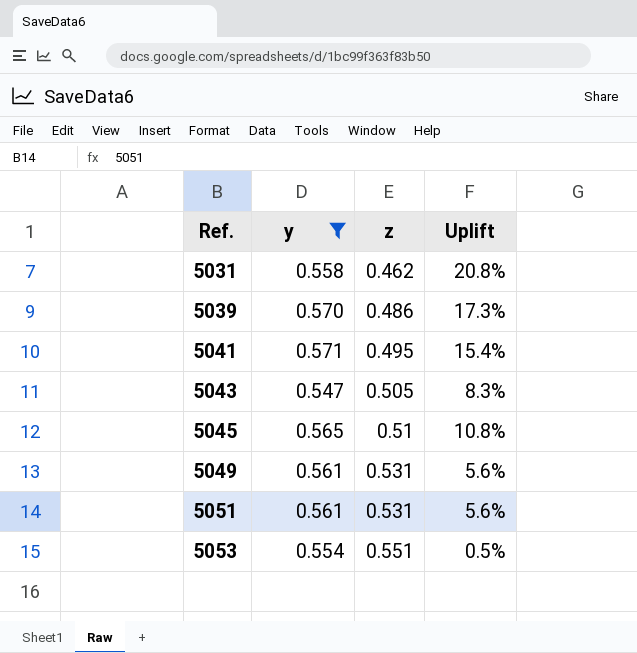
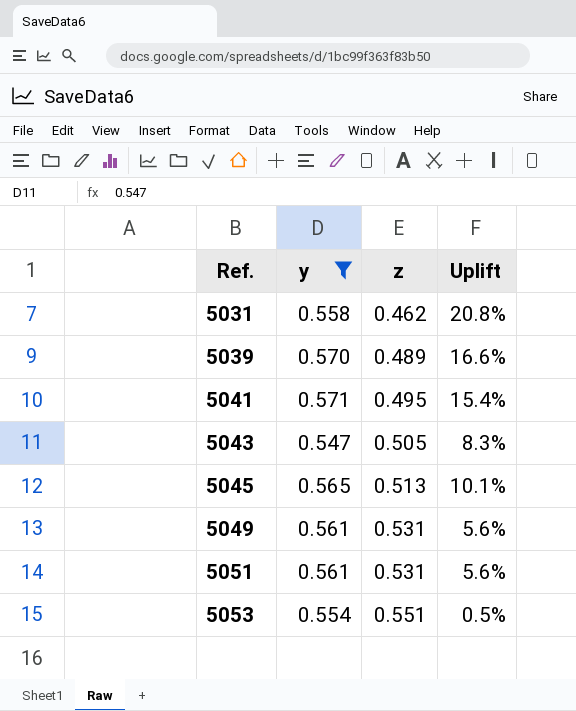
5039 | z: 0.486 -> 0.489
5039 | Uplift: 17.3% -> 16.6%
5045 | z: 0.51 -> 0.513
5045 | Uplift: 10.8% -> 10.1%

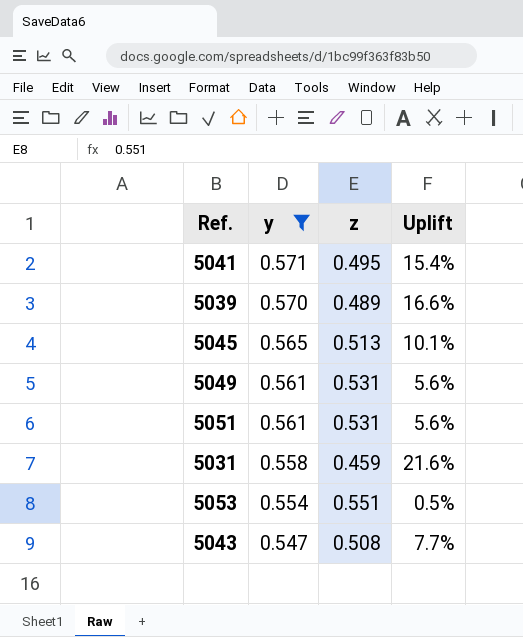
row order: Ref. ascending -> y descending
5031 | z: 0.462 -> 0.459
5031 | Uplift: 20.8% -> 21.6%
5043 | z: 0.505 -> 0.508
5043 | Uplift: 8.3% -> 7.7%

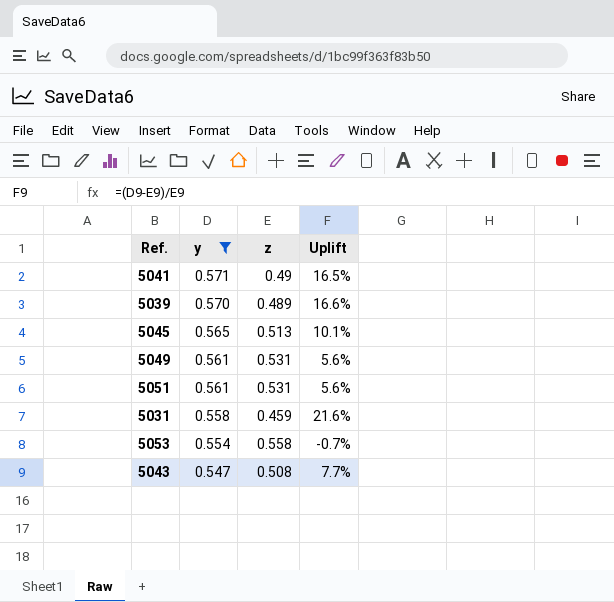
5041 | z: 0.495 -> 0.49
5041 | Uplift: 15.4% -> 16.5%
5053 | z: 0.551 -> 0.558
5053 | Uplift: 0.5% -> -0.7%

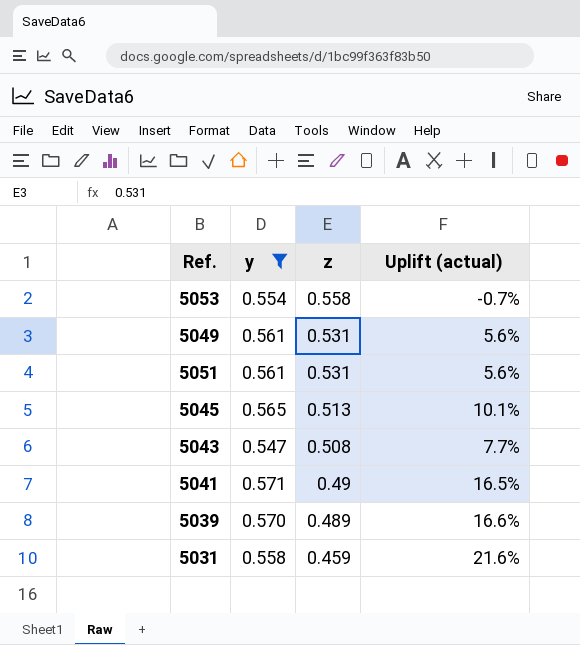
row order: y descending -> z descending
column name: Uplift -> Uplift (actual)

